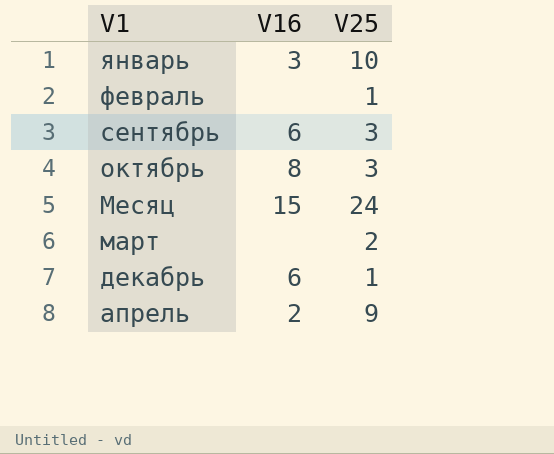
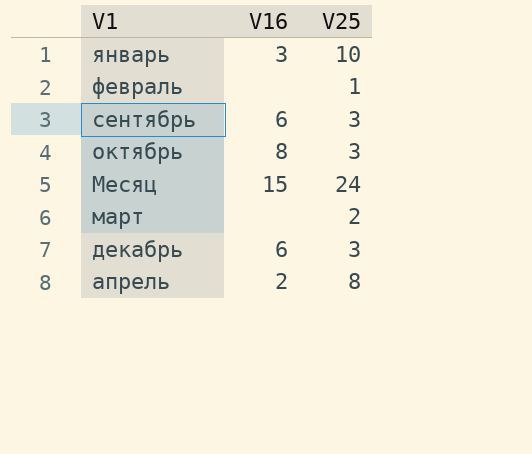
декабрь | V25: 1 -> 3
апрель | V25: 9 -> 8

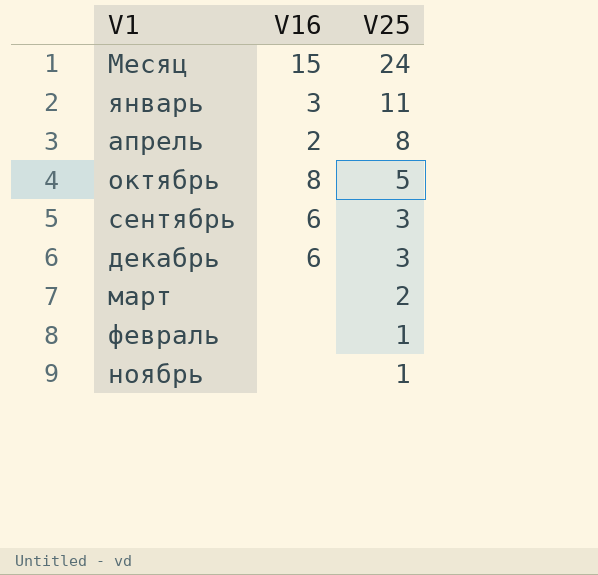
row order: V1 descending -> V25 descending
январь | V25: 10 -> 11
октябрь | V25: 3 -> 5
row ноябрь: none -> none | 1

